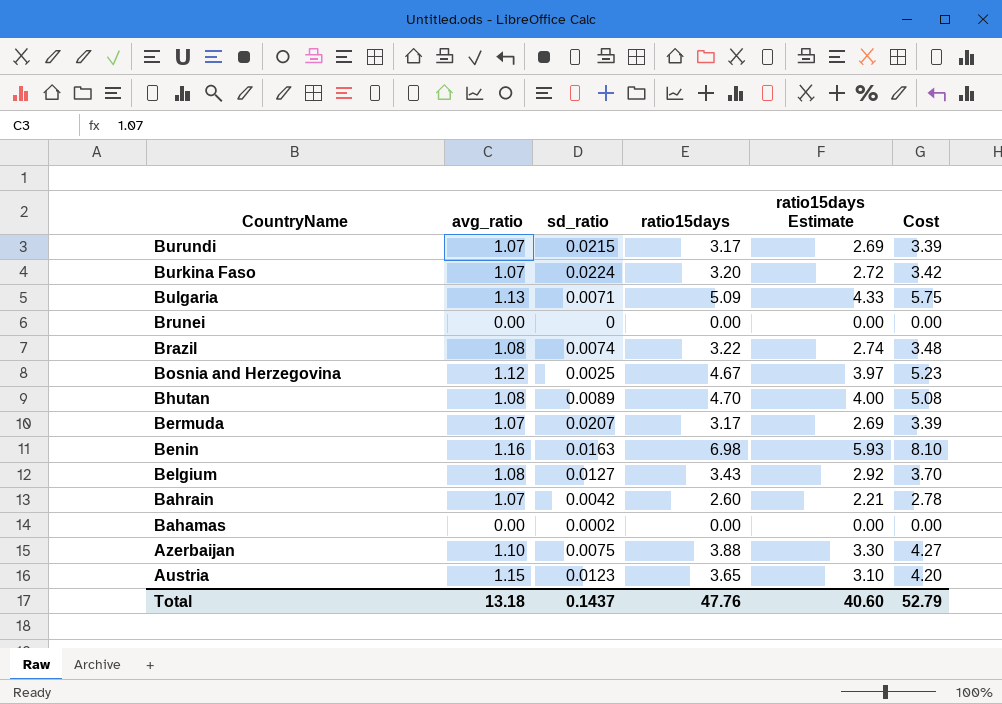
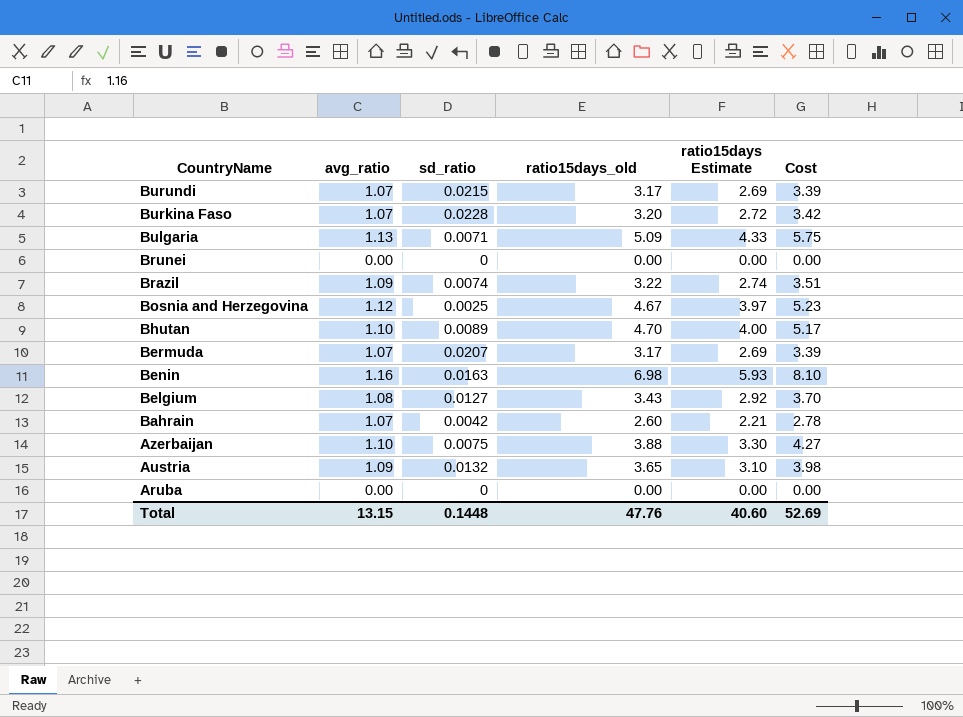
column name: ratio15days -> ratio15days_old
row Bahamas: 0.00 | 0.0002 | 0.00 | 0.00 | 0.00 -> none
Burkina Faso | sd_ratio: 0.0224 -> 0.0228
Brazil | avg_ratio: 1.08 -> 1.09
Brazil | Cost: 3.48 -> 3.51
Bhutan | avg_ratio: 1.08 -> 1.10
Bhutan | Cost: 5.08 -> 5.17
Austria | avg_ratio: 1.15 -> 1.09
Austria | sd_ratio: 0.0123 -> 0.0132
Austria | Cost: 4.20 -> 3.98
row Aruba: none -> 0.00 | 0 | 0.00 | 0.00 | 0.00
Total | avg_ratio: 13.18 -> 13.15
Total | sd_ratio: 0.1437 -> 0.1448
Total | Cost: 52.79 -> 52.69

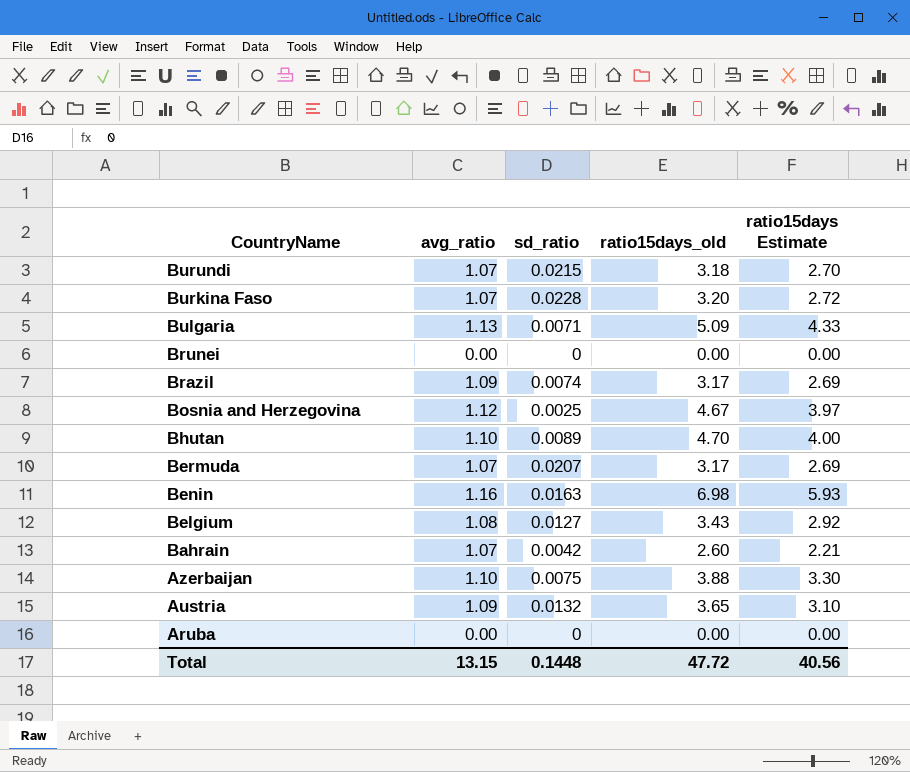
column Cost | formula: [avg_ratio] * [ratio15days_old] -> none
Burundi | ratio15days_old: 3.17 -> 3.18
Burundi | ratio15days Estimate: 2.69 -> 2.70
Brazil | ratio15days_old: 3.22 -> 3.17
Brazil | ratio15days Estimate: 2.74 -> 2.69
Total | ratio15days_old: 47.76 -> 47.72
Total | ratio15days Estimate: 40.60 -> 40.56

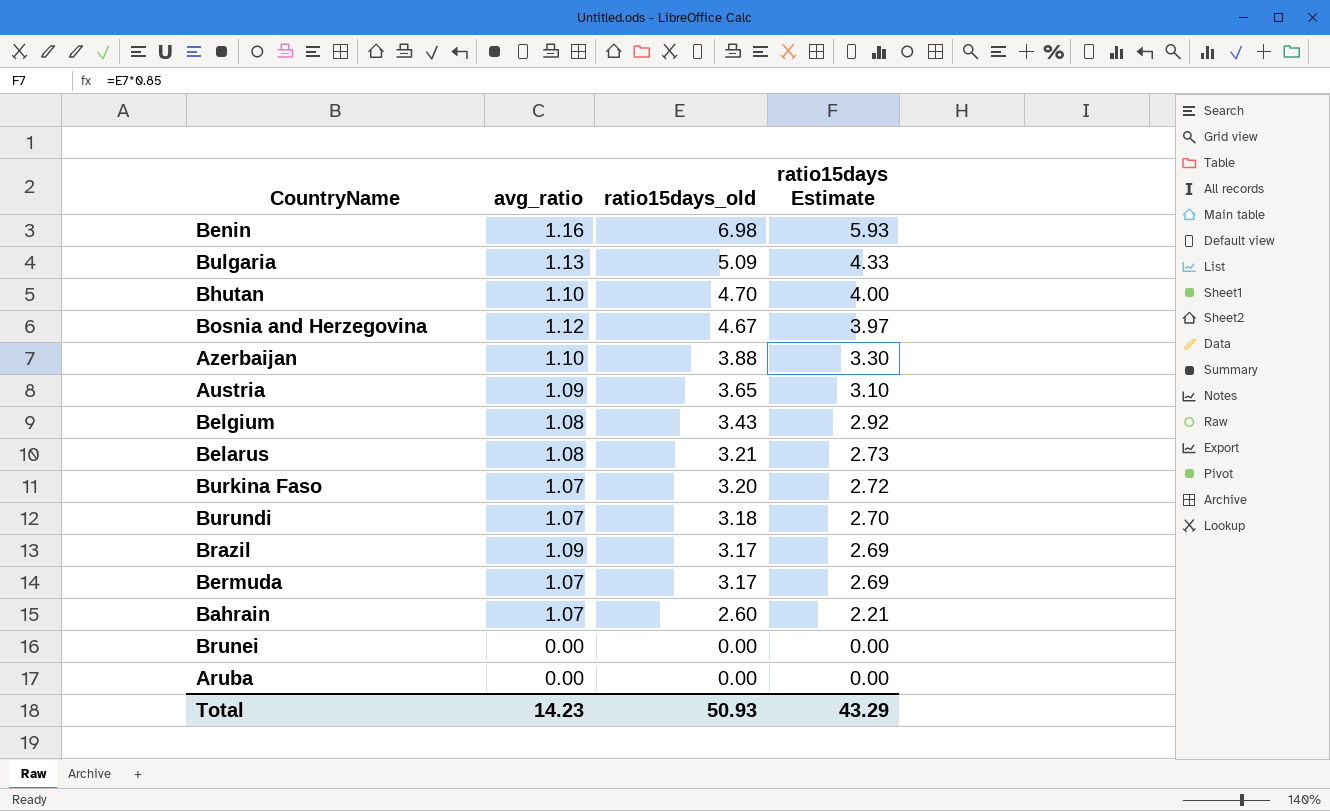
row order: CountryName descending -> ratio15days_old descending
column sd_ratio | position: 3 -> none
row Belarus: none -> 1.08 | 3.21 | 2.73
Total | avg_ratio: 13.15 -> 14.23
Total | ratio15days_old: 47.72 -> 50.93
Total | ratio15days Estimate: 40.56 -> 43.29

